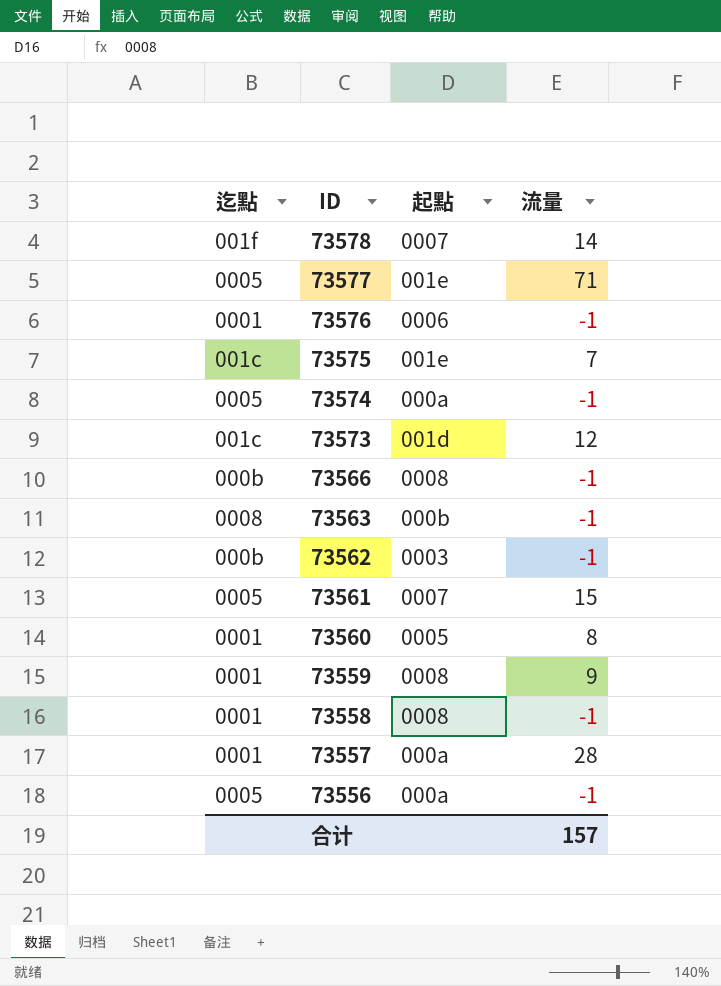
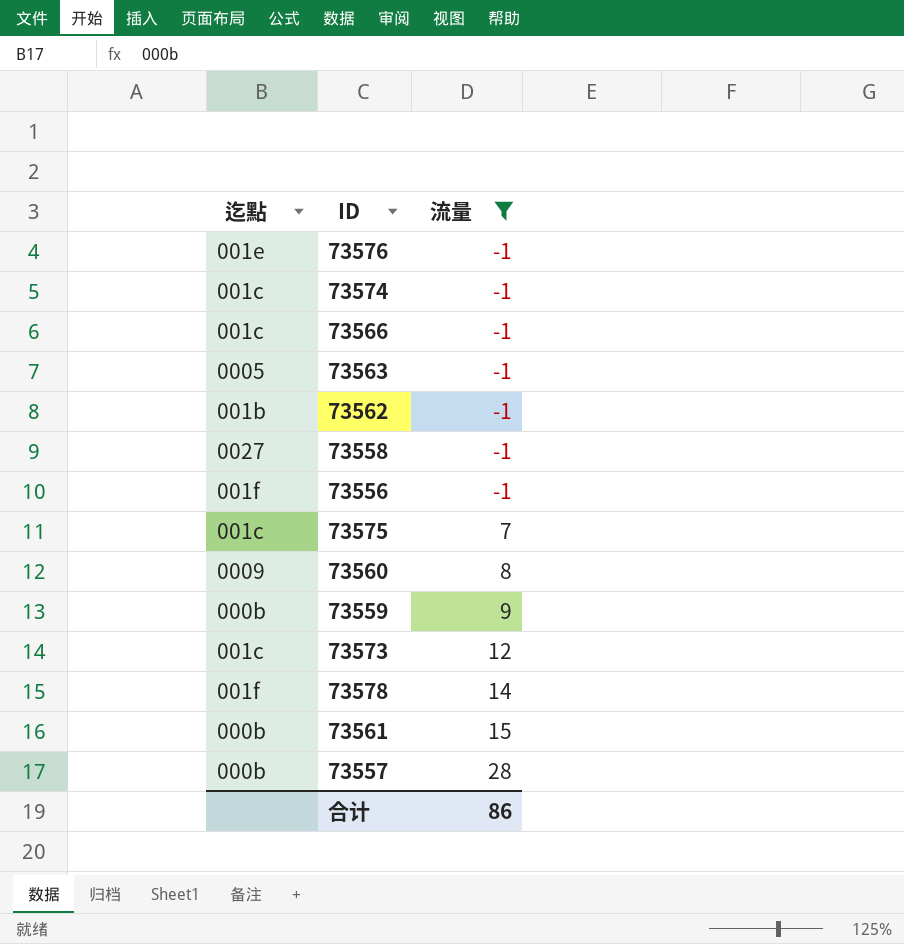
filter: none -> 流量 != 71
row order: ID descending -> 流量 ascending
column 起點 | position: 3 -> none
73576 | 迄點: 0001 -> 001e
73574 | 迄點: 0005 -> 001c
73566 | 迄點: 000b -> 001c
73563 | 迄點: 0008 -> 0005
73562 | 迄點: 000b -> 001b
73558 | 迄點: 0001 -> 0027
73556 | 迄點: 0005 -> 001f
73560 | 迄點: 0001 -> 0009
73559 | 迄點: 0001 -> 000b
73561 | 迄點: 0005 -> 000b
73557 | 迄點: 0001 -> 000b
合计 | 流量: 157 -> 86

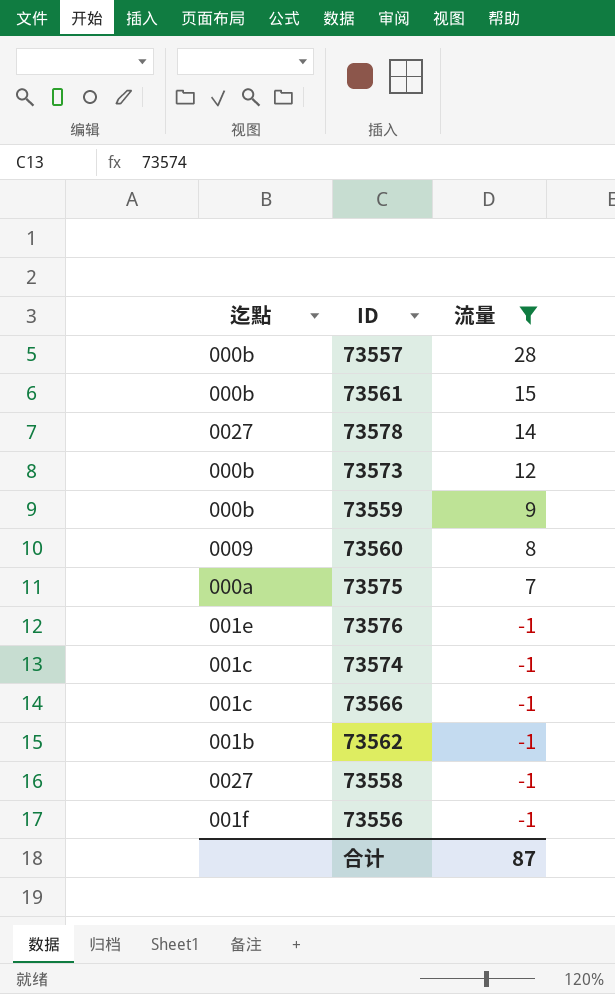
row order: 流量 ascending -> 流量 descending
row 73563: 0005 | -1 -> none
73578 | 迄點: 001f -> 0027
73573 | 迄點: 001c -> 000b
73575 | 迄點: 001c -> 000a
合计 | 流量: 86 -> 87

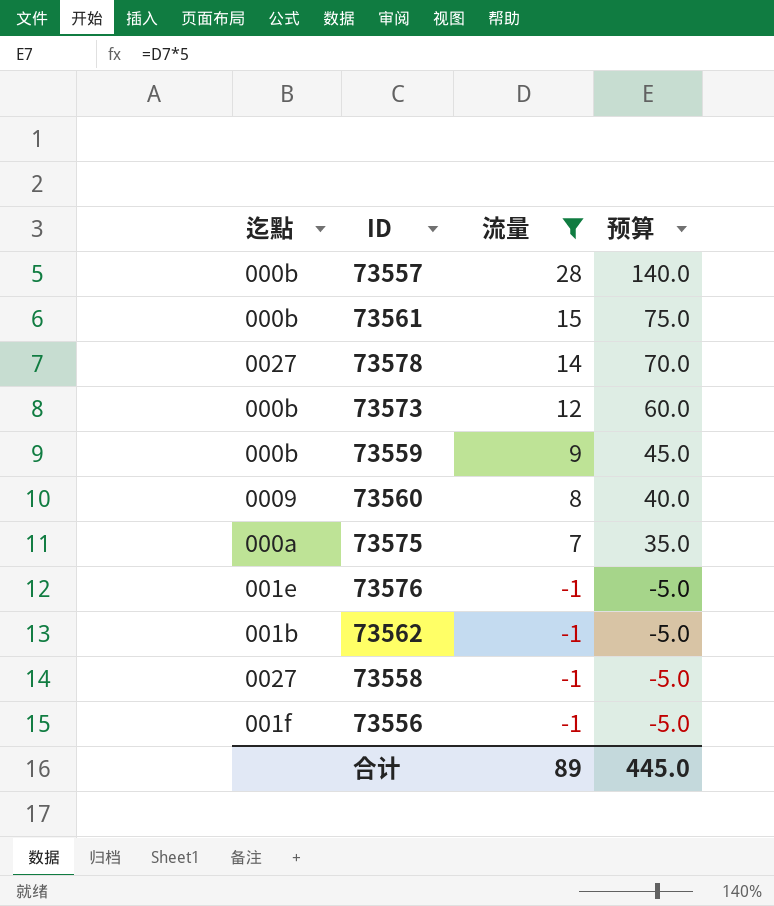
column 预算 | formula: none -> [流量] * 5
row 73574: 001c | -1 -> none
row 73566: 001c | -1 -> none
合计 | 流量: 87 -> 89

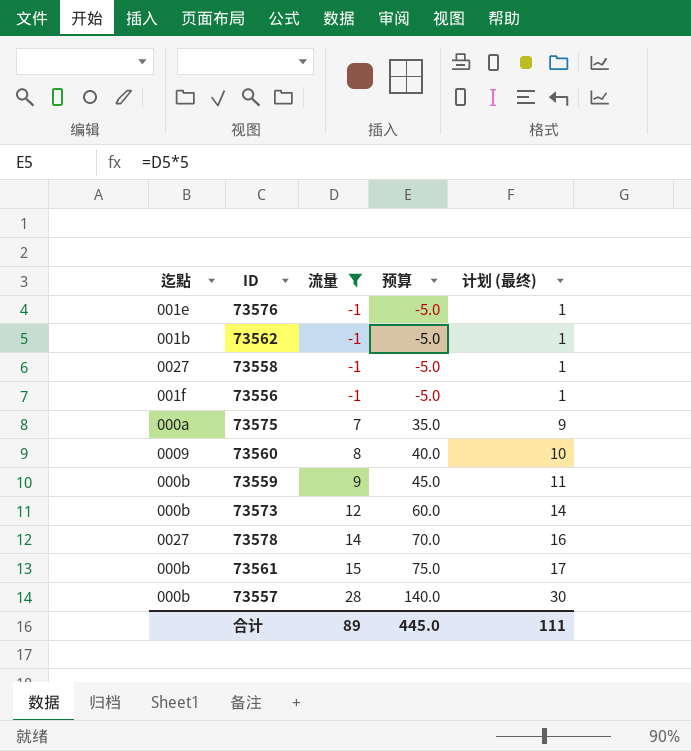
row order: 流量 descending -> 流量 ascending
column 计划 (最终) | formula: none -> [流量] + 2

